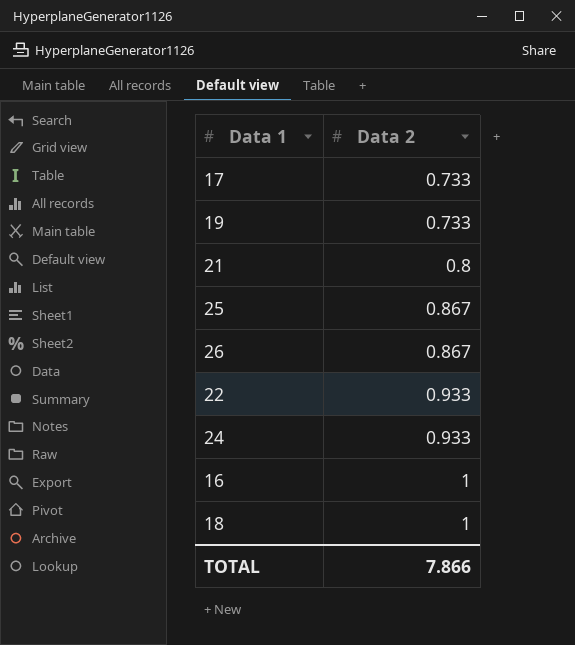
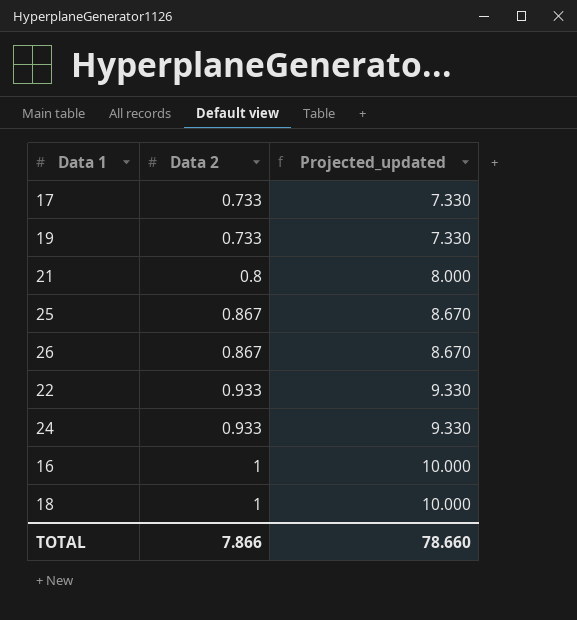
column Projected_updated | formula: none -> [Data 2] * 10

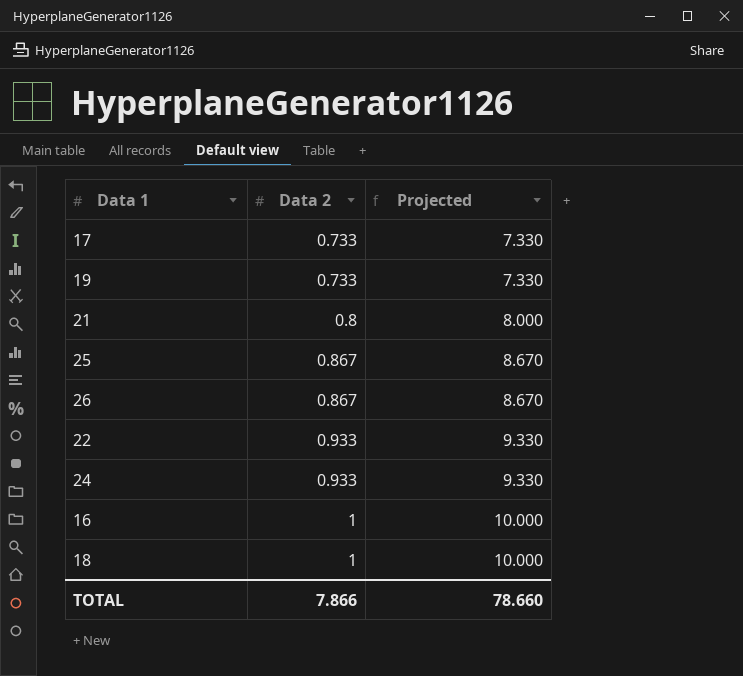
column name: Projected_updated -> Projected

